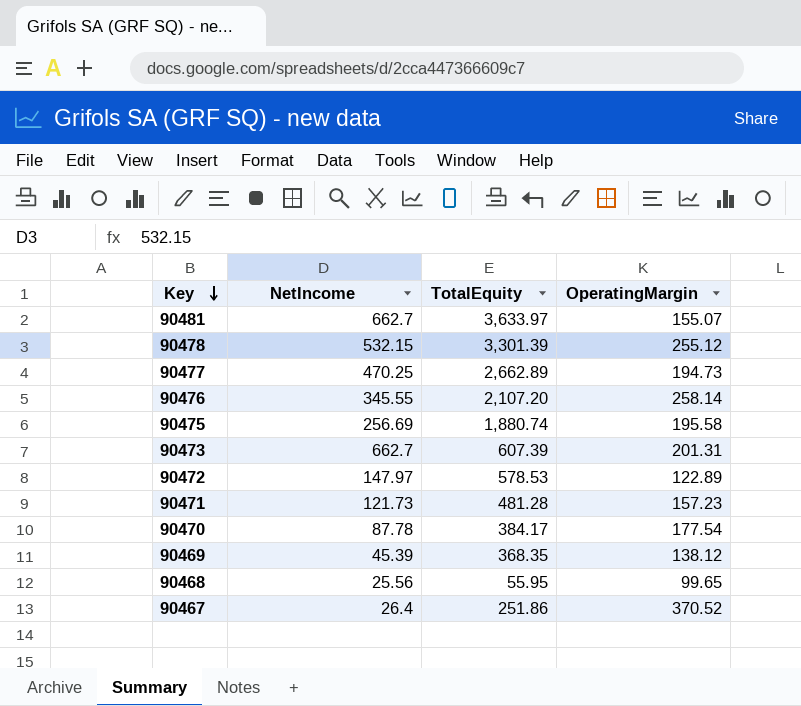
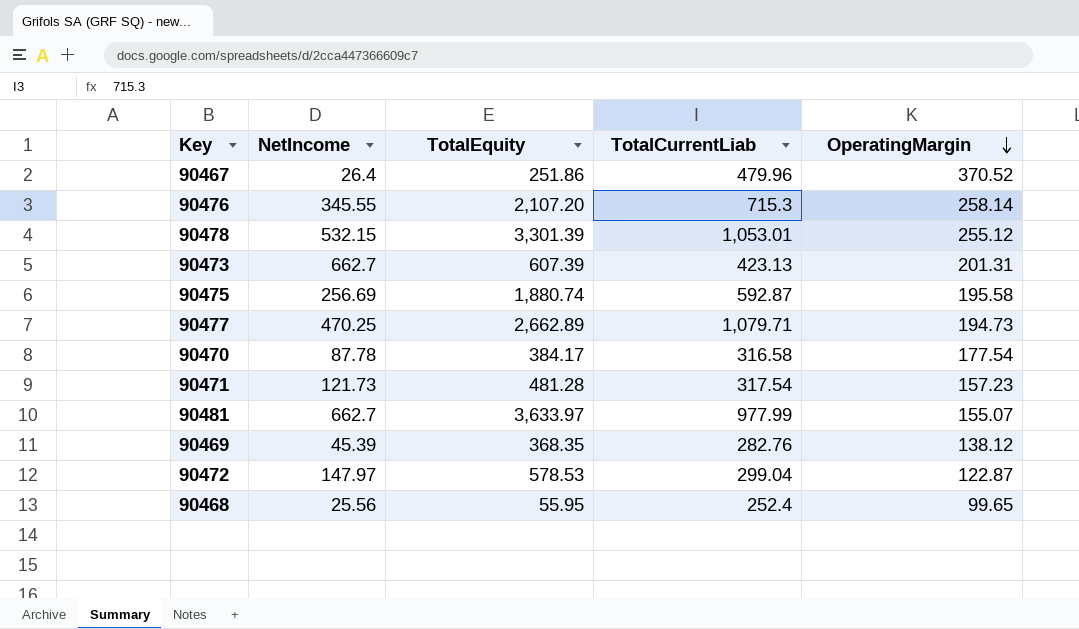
row order: Key descending -> OperatingMargin descending
column TotalCurrentLiab | position: none -> 4
90472 | OperatingMargin: 122.89 -> 122.87

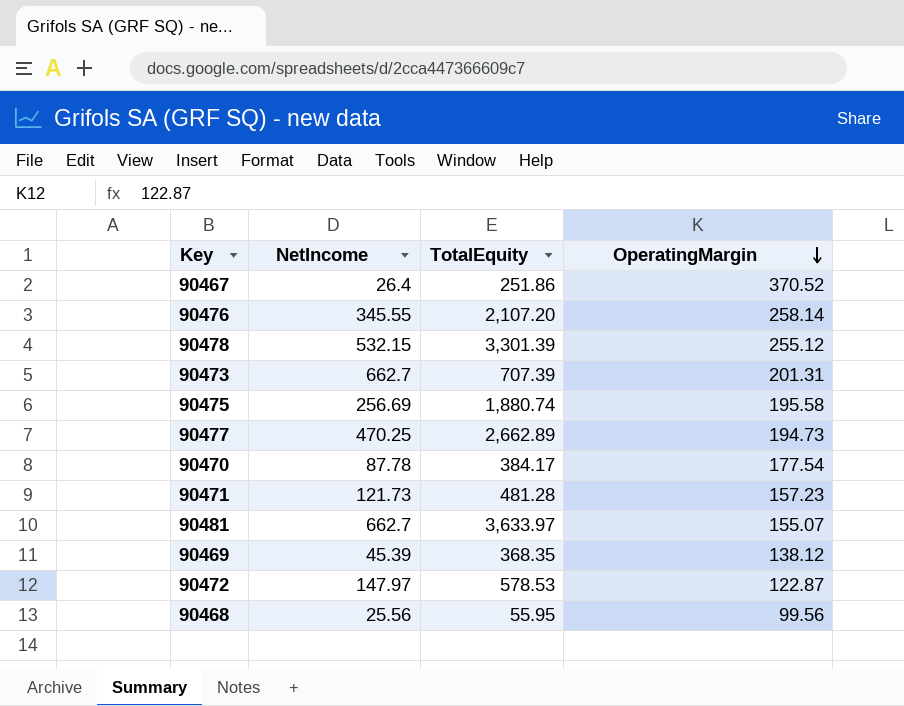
column TotalCurrentLiab | position: 4 -> none
90473 | TotalEquity: 607.39 -> 707.39
90468 | OperatingMargin: 99.65 -> 99.56

